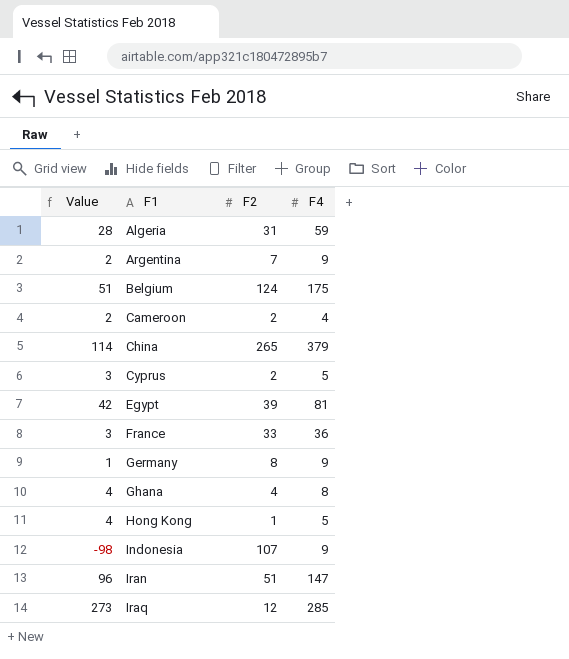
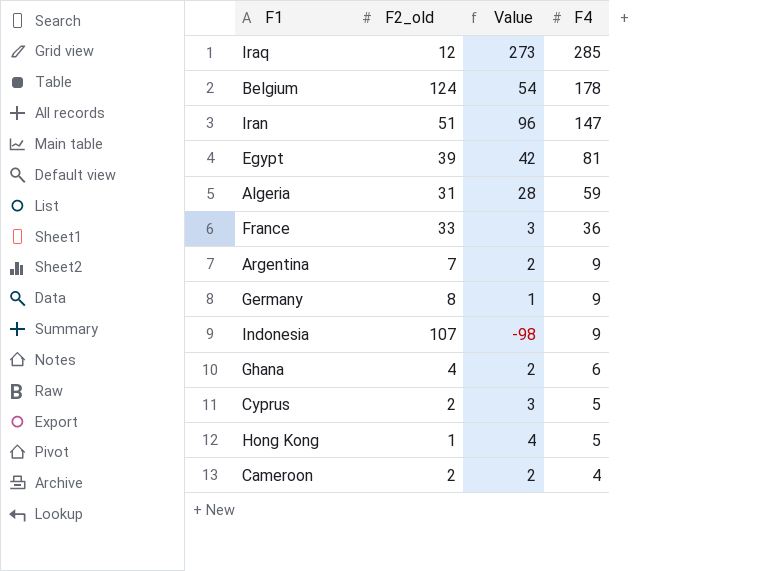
row order: F1 ascending -> F4 descending
column name: F2 -> F2_old
column Value | position: 1 -> 3
row China: 114 | 265 | 379 -> none
Belgium | Value: 51 -> 54
Belgium | F4: 175 -> 178
Ghana | Value: 4 -> 2
Ghana | F4: 8 -> 6

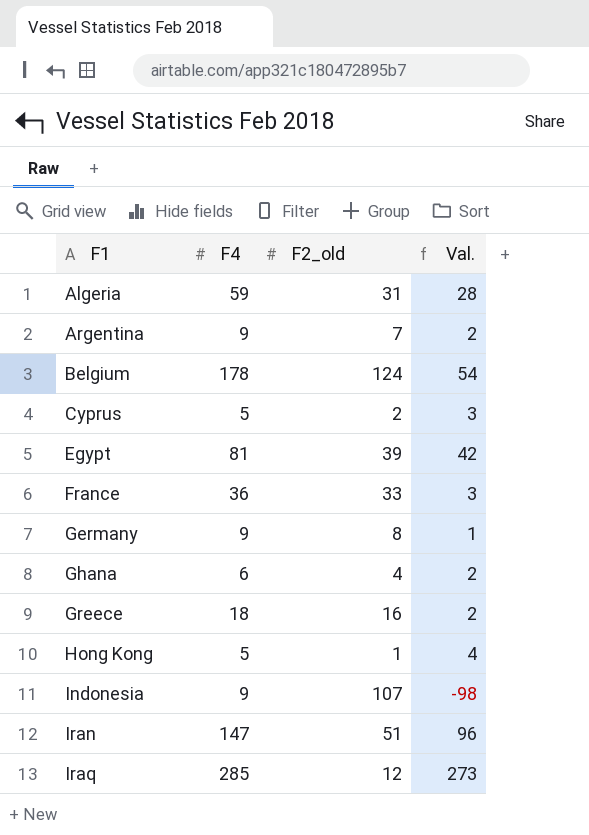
row order: F4 descending -> F1 ascending
column F4 | position: 4 -> 2
column name: Value -> Val.
row Cameroon: 2 | 2 | 4 -> none
row Greece: none -> 18 | 16 | 2

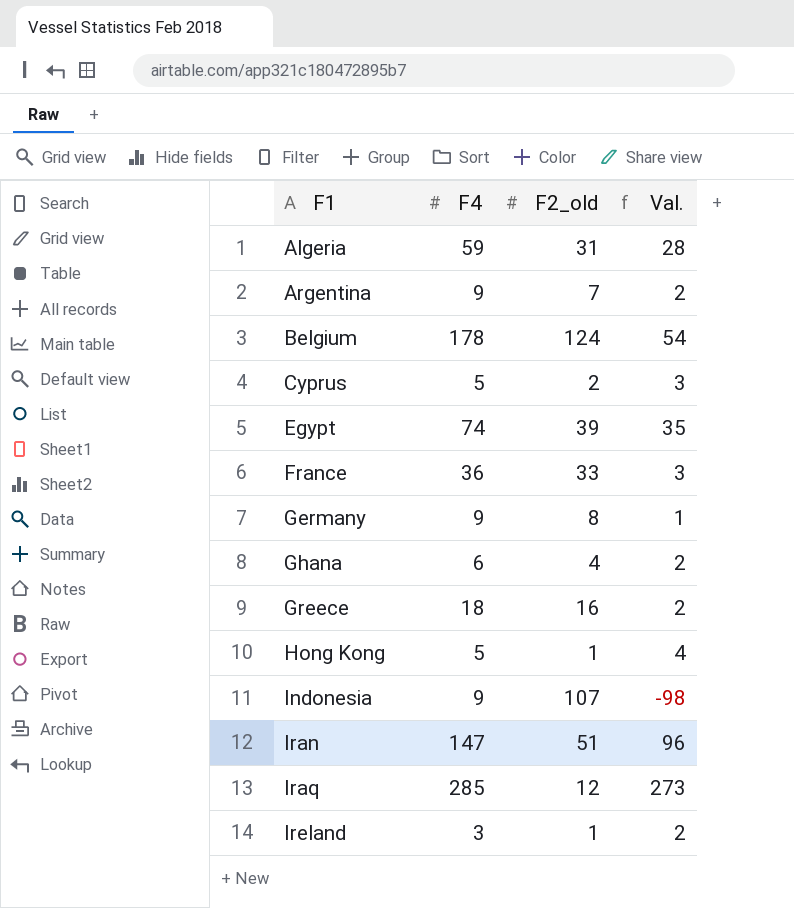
Egypt | F4: 81 -> 74
Egypt | Val.: 42 -> 35
row Ireland: none -> 3 | 1 | 2

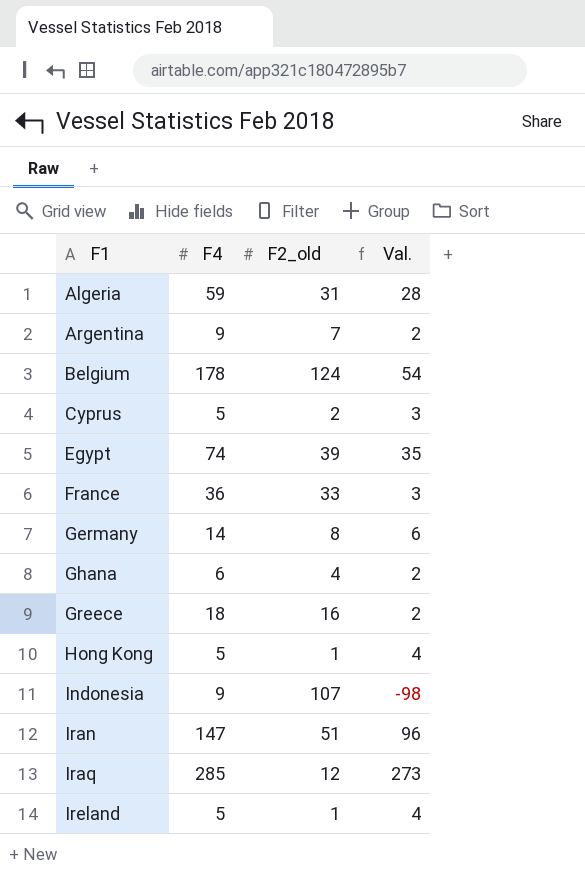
Germany | F4: 9 -> 14
Germany | Val.: 1 -> 6
Ireland | F4: 3 -> 5
Ireland | Val.: 2 -> 4

